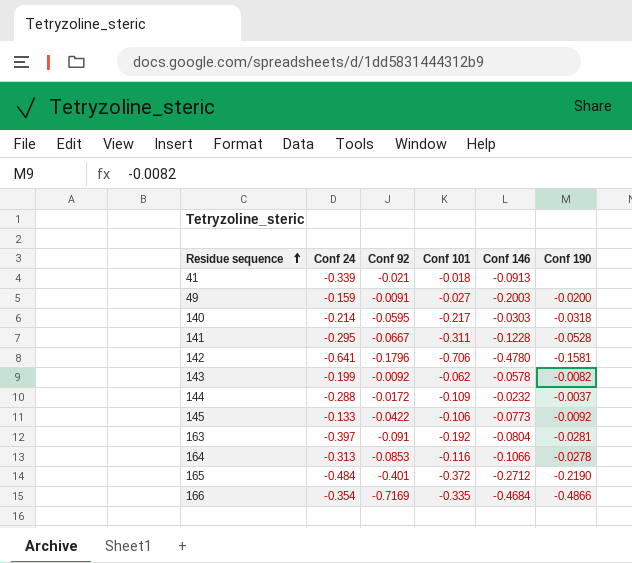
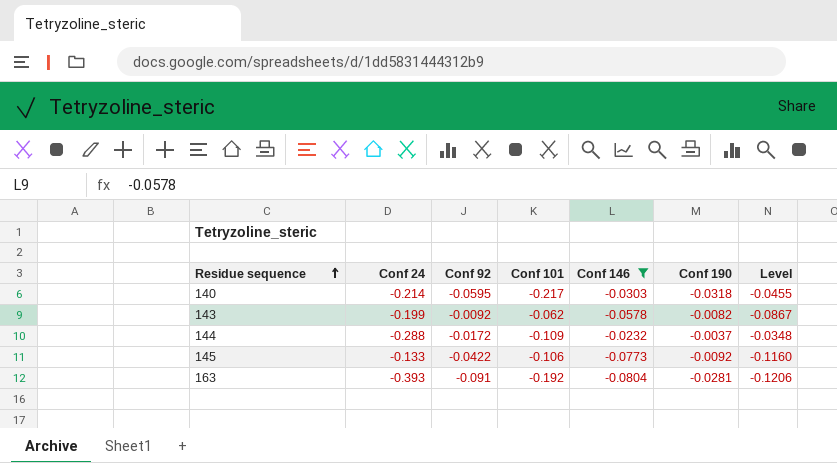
filter: none -> Conf 146 >= -0.0804
column Level | formula: none -> [Conf 146] * 1.5
163 | Conf 24: -0.397 -> -0.393

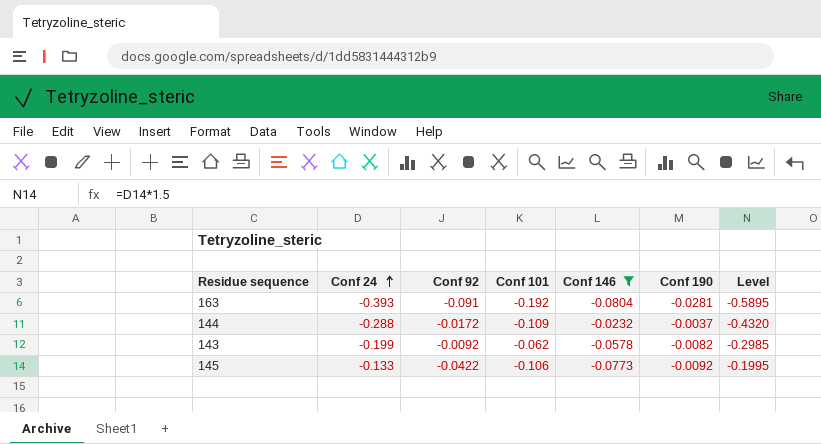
row order: Residue sequence ascending -> Conf 24 ascending
column Level | formula: [Conf 146] * 1.5 -> [Conf 24] * 1.5
row 140: -0.214 | -0.0595 | -0.217 | -0.0303 | -0.0318 | -0.0455 -> none

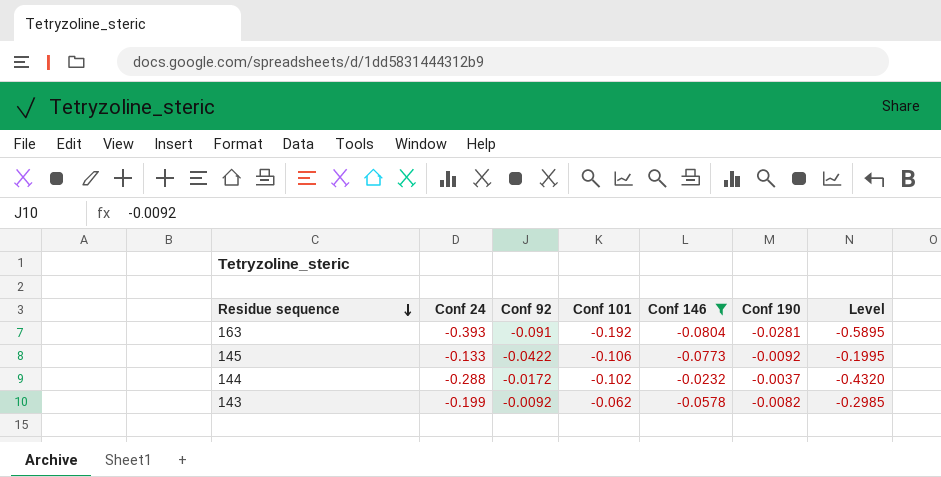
row order: Conf 24 ascending -> Residue sequence descending
144 | Conf 101: -0.109 -> -0.102

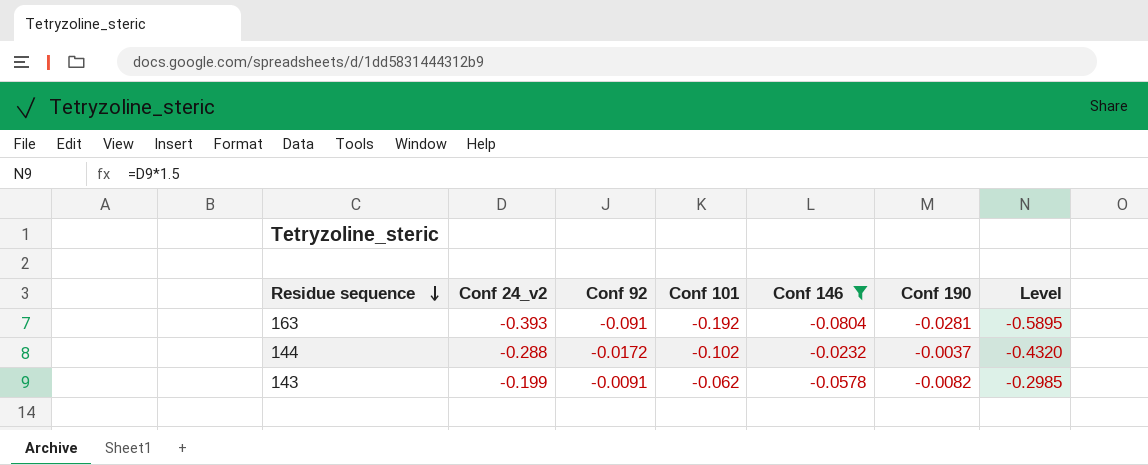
column name: Conf 24 -> Conf 24_v2
row 145: -0.133 | -0.0422 | -0.106 | -0.0773 | -0.0092 | -0.1995 -> none
143 | Conf 92: -0.0092 -> -0.0091

